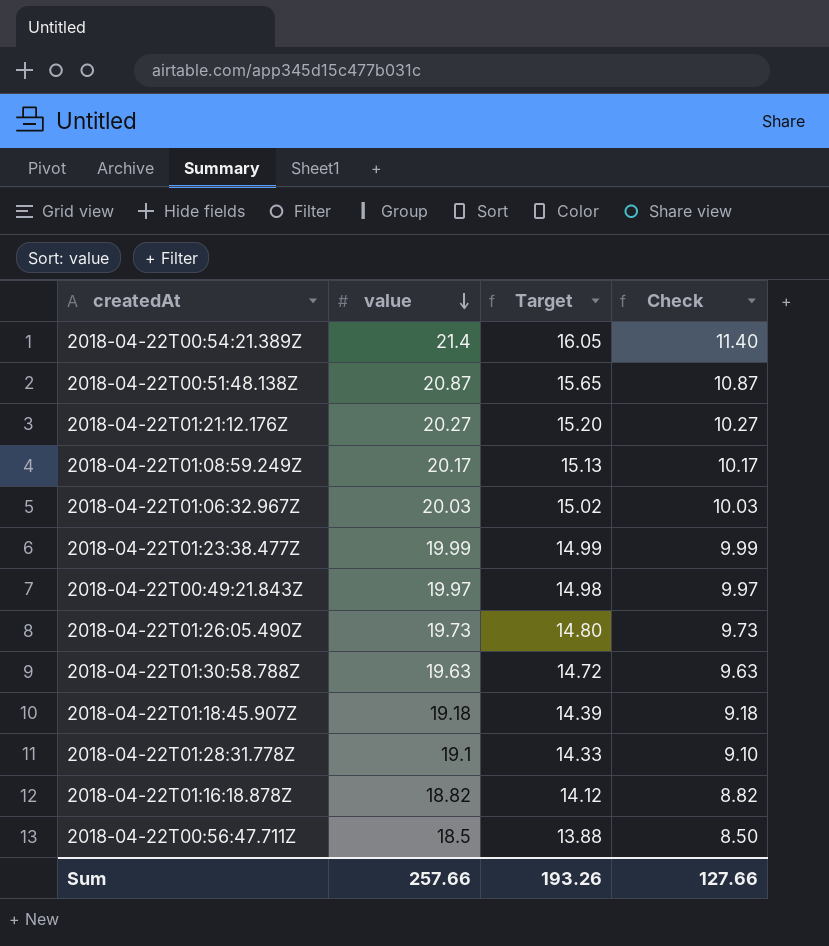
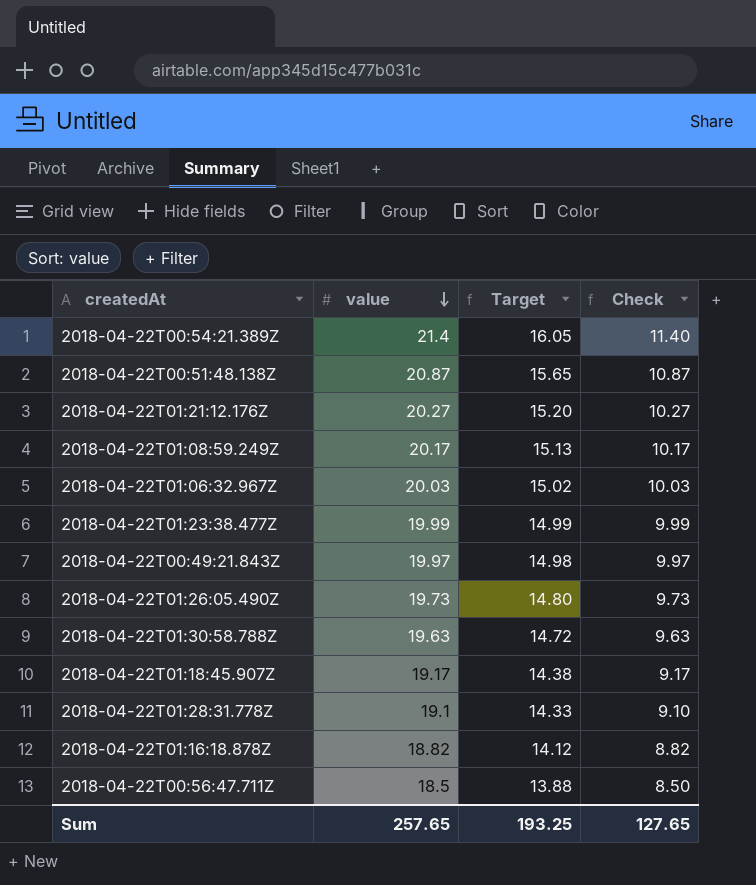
2018-04-22T01:18:45.907Z | value: 19.18 -> 19.17
2018-04-22T01:18:45.907Z | Target: 14.39 -> 14.38
2018-04-22T01:18:45.907Z | Check: 9.18 -> 9.17
Sum | value: 257.66 -> 257.65
Sum | Target: 193.26 -> 193.25
Sum | Check: 127.66 -> 127.65

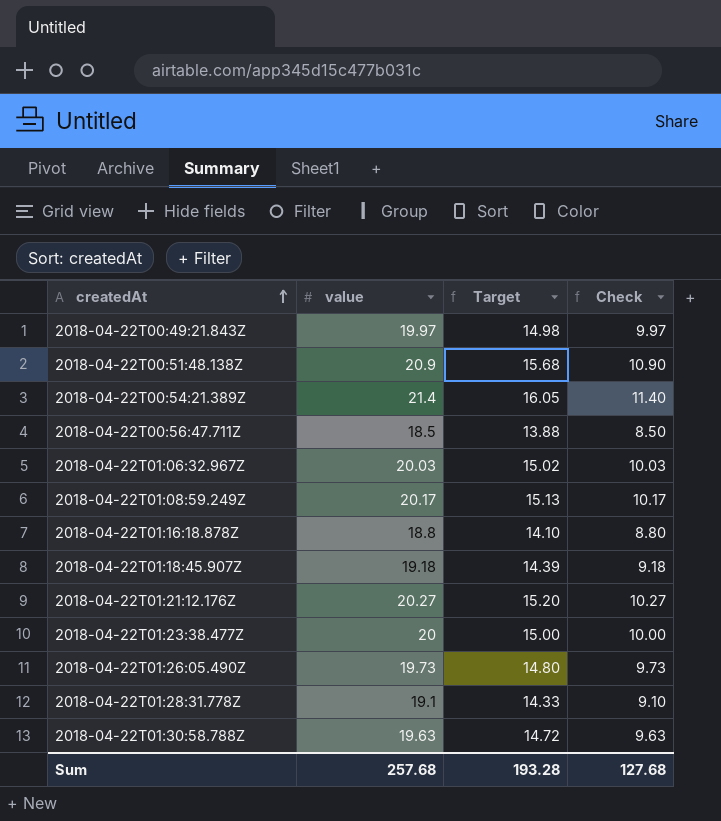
row order: value descending -> createdAt ascending
2018-04-22T00:51:48.138Z | value: 20.87 -> 20.9
2018-04-22T00:51:48.138Z | Target: 15.65 -> 15.68
2018-04-22T00:51:48.138Z | Check: 10.87 -> 10.90
2018-04-22T01:16:18.878Z | value: 18.82 -> 18.8
2018-04-22T01:16:18.878Z | Target: 14.12 -> 14.10
2018-04-22T01:16:18.878Z | Check: 8.82 -> 8.80
2018-04-22T01:18:45.907Z | value: 19.17 -> 19.18
2018-04-22T01:18:45.907Z | Target: 14.38 -> 14.39
2018-04-22T01:18:45.907Z | Check: 9.17 -> 9.18
2018-04-22T01:23:38.477Z | value: 19.99 -> 20
2018-04-22T01:23:38.477Z | Target: 14.99 -> 15.00
2018-04-22T01:23:38.477Z | Check: 9.99 -> 10.00
Sum | value: 257.65 -> 257.68
Sum | Target: 193.25 -> 193.28
Sum | Check: 127.65 -> 127.68

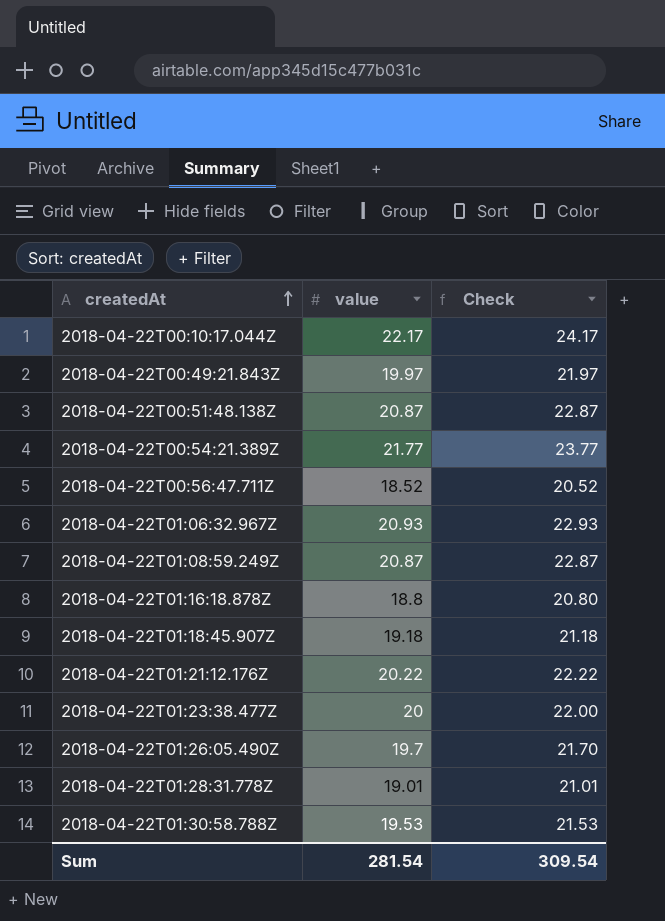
column Target | formula: [value] * 0.75 -> none
column Check | formula: [value] - 10 -> [value] + 2
row 2018-04-22T00:10:17.044Z: none -> 22.17 | 24.17
2018-04-22T00:51:48.138Z | value: 20.9 -> 20.87
2018-04-22T00:54:21.389Z | value: 21.4 -> 21.77
2018-04-22T00:56:47.711Z | value: 18.5 -> 18.52
2018-04-22T01:06:32.967Z | value: 20.03 -> 20.93
2018-04-22T01:08:59.249Z | value: 20.17 -> 20.87
2018-04-22T01:21:12.176Z | value: 20.27 -> 20.22
2018-04-22T01:26:05.490Z | value: 19.73 -> 19.7
2018-04-22T01:28:31.778Z | value: 19.1 -> 19.01
2018-04-22T01:30:58.788Z | value: 19.63 -> 19.53
Sum | value: 257.68 -> 281.54
Sum | Check: 127.68 -> 309.54

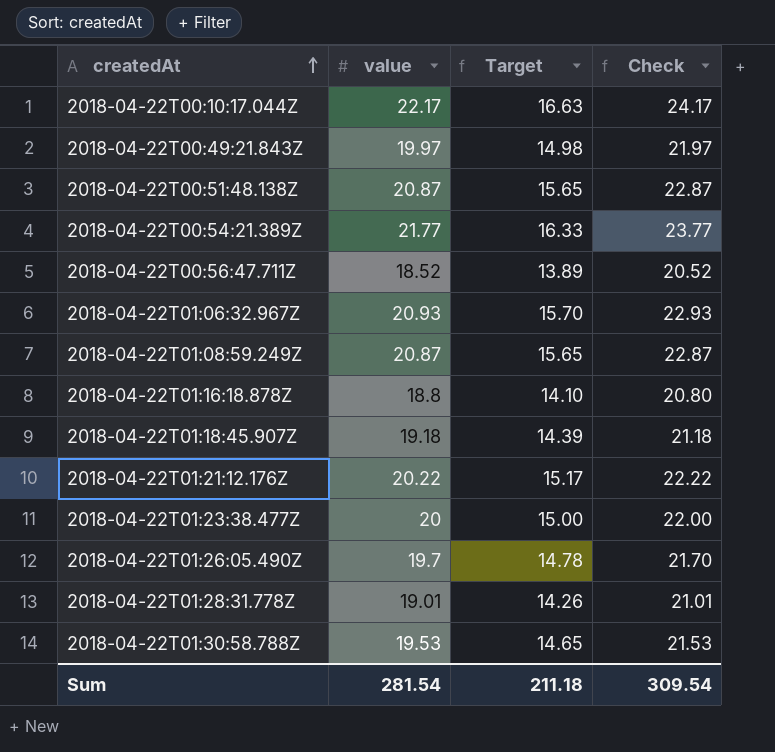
column Target | formula: none -> [value] * 0.75

